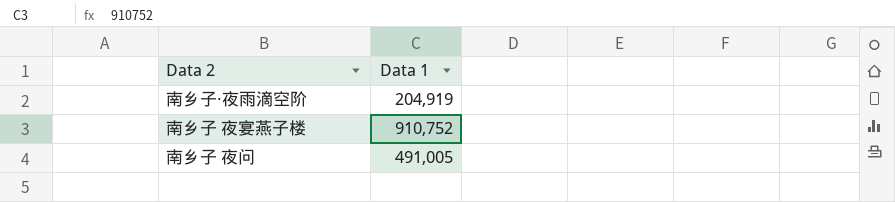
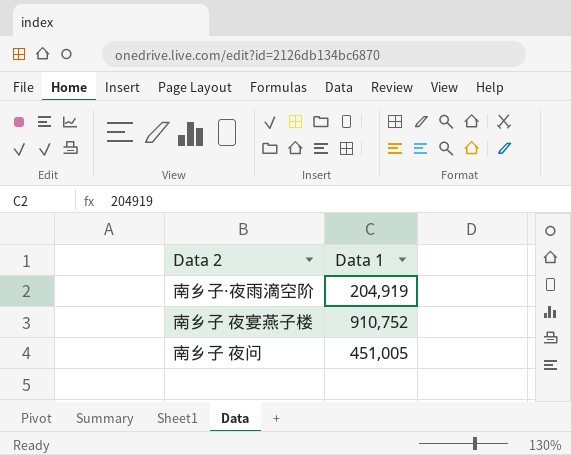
南乡子 夜问 | Data 1: 491,005 -> 451,005

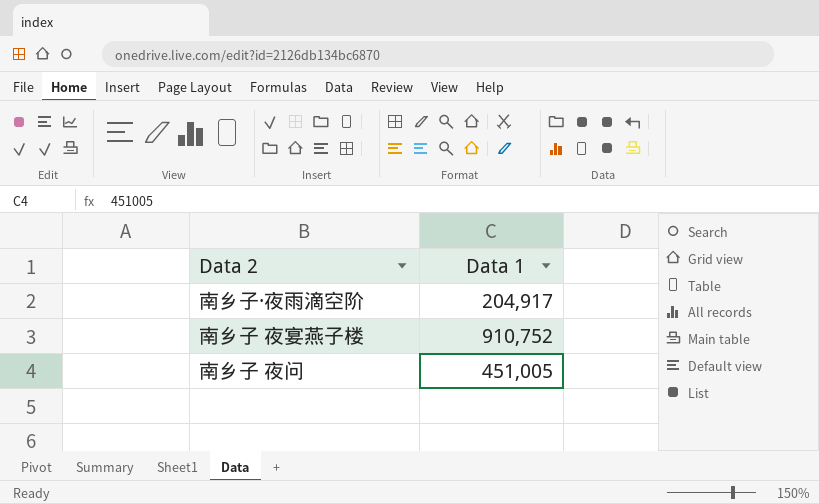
南乡子·夜雨滴空阶 | Data 1: 204,919 -> 204,917

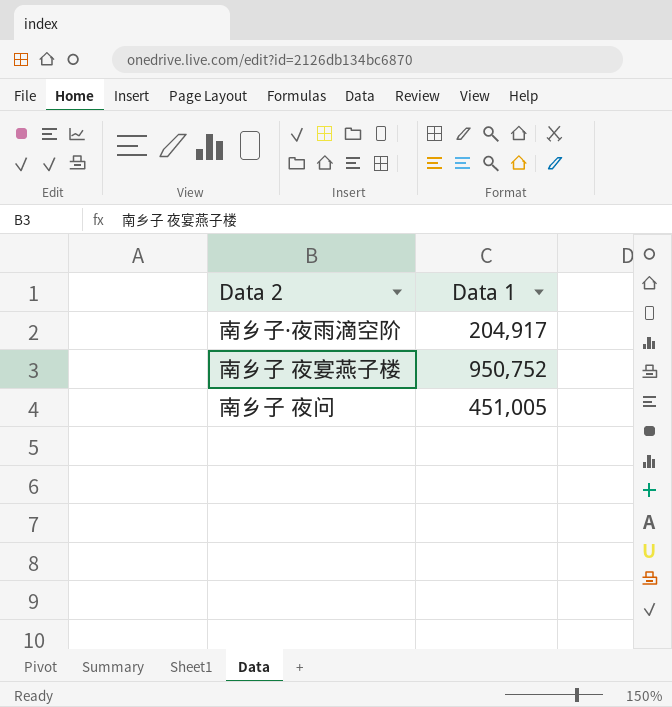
南乡子 夜宴燕子楼 | Data 1: 910,752 -> 950,752

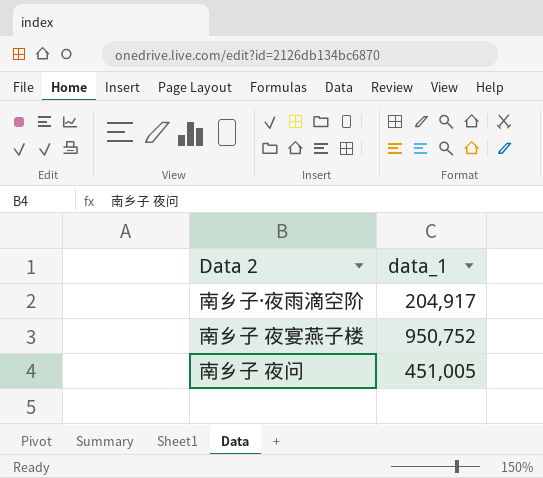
column name: Data 1 -> data_1

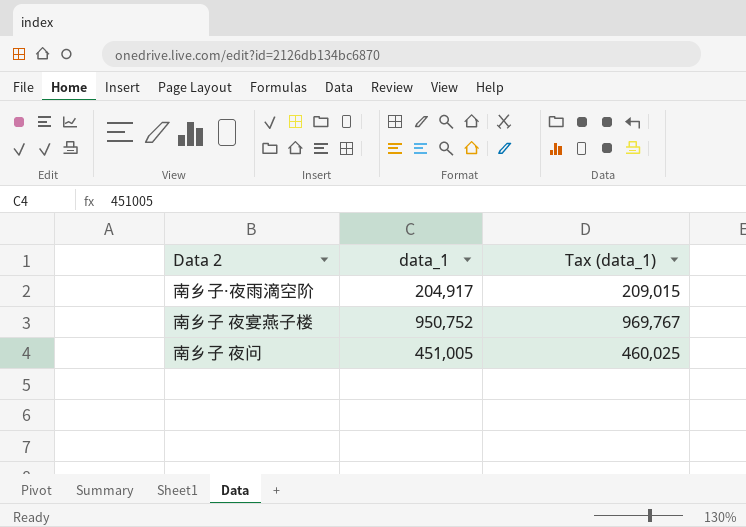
column Tax (data_1) | formula: none -> [data_1] * 1.02

